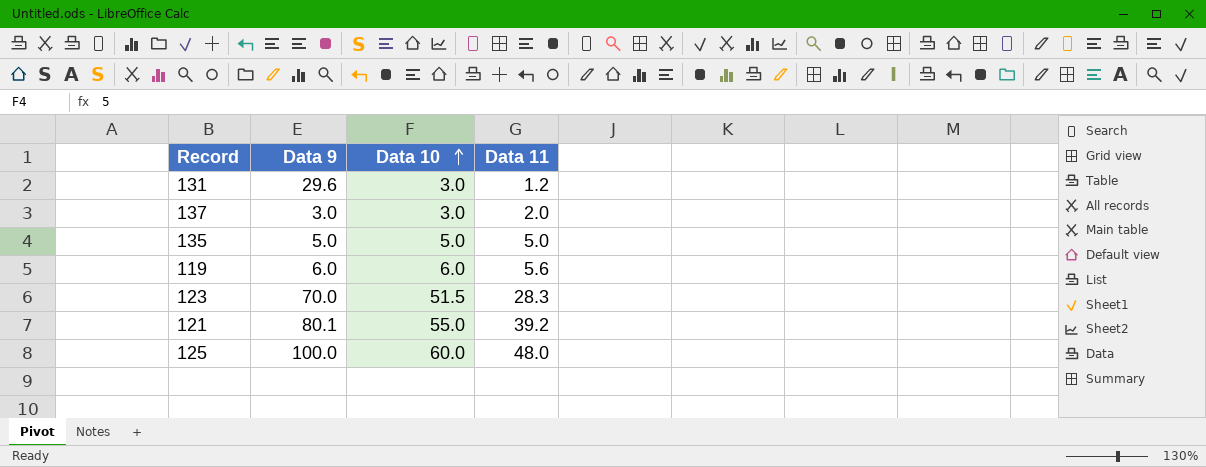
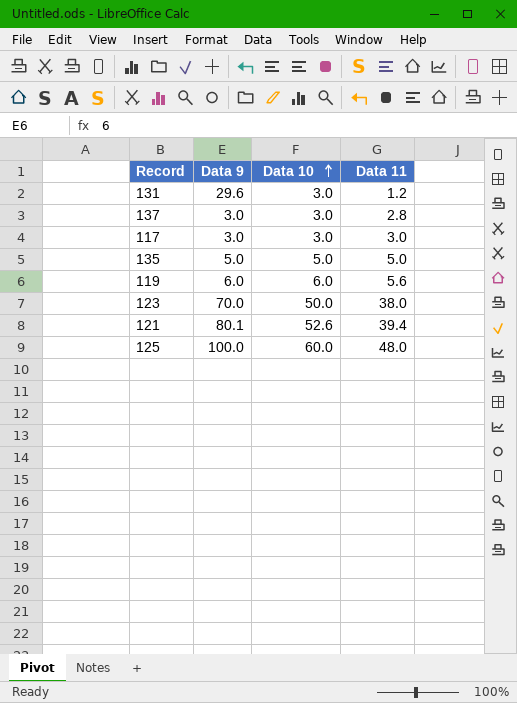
137 | Data 11: 2.0 -> 2.8
row 117: none -> 3.0 | 3.0 | 3.0
123 | Data 10: 51.5 -> 50.0
123 | Data 11: 28.3 -> 38.0
121 | Data 10: 55.0 -> 52.6
121 | Data 11: 39.2 -> 39.4

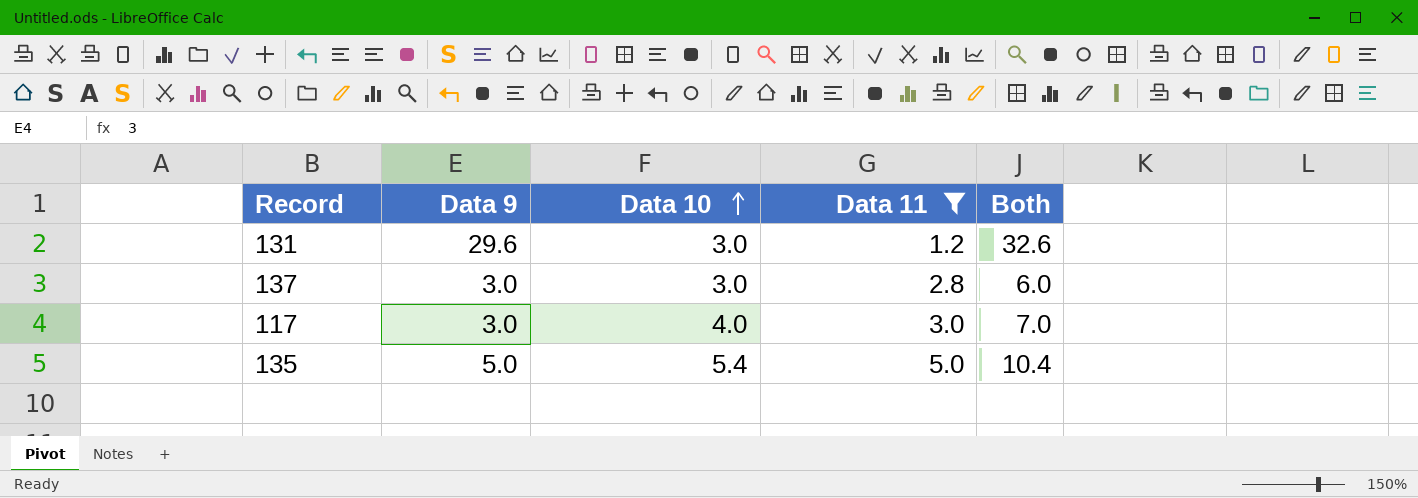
filter: none -> Data 11 <= 5.0
column Both | formula: none -> [Data 9] + [Data 10]
117 | Data 10: 3.0 -> 4.0
135 | Data 10: 5.0 -> 5.4

